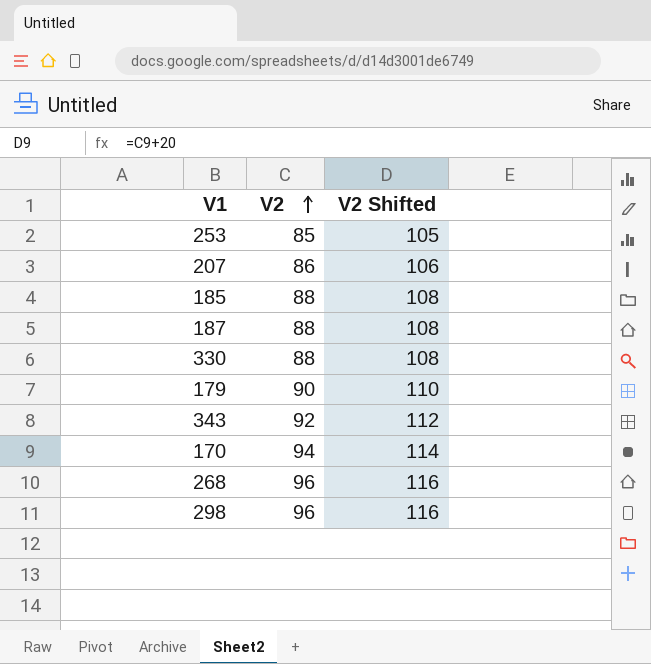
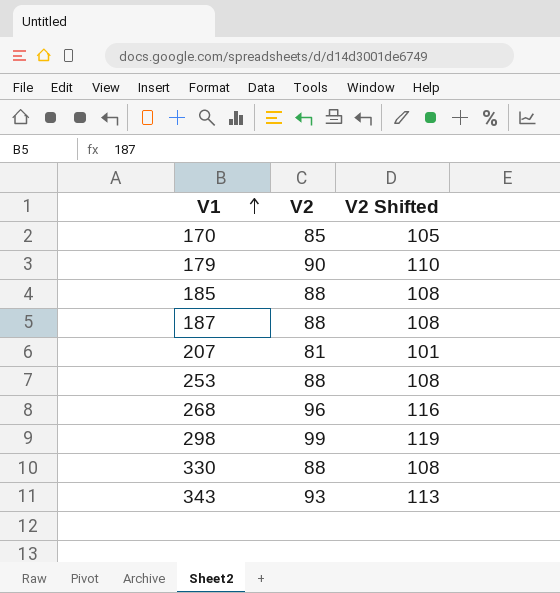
row order: V2 ascending -> V1 ascending
170 | V2: 94 -> 85
170 | V2 Shifted: 114 -> 105
207 | V2: 86 -> 81
207 | V2 Shifted: 106 -> 101
253 | V2: 85 -> 88
253 | V2 Shifted: 105 -> 108
298 | V2: 96 -> 99
298 | V2 Shifted: 116 -> 119
343 | V2: 92 -> 93
343 | V2 Shifted: 112 -> 113

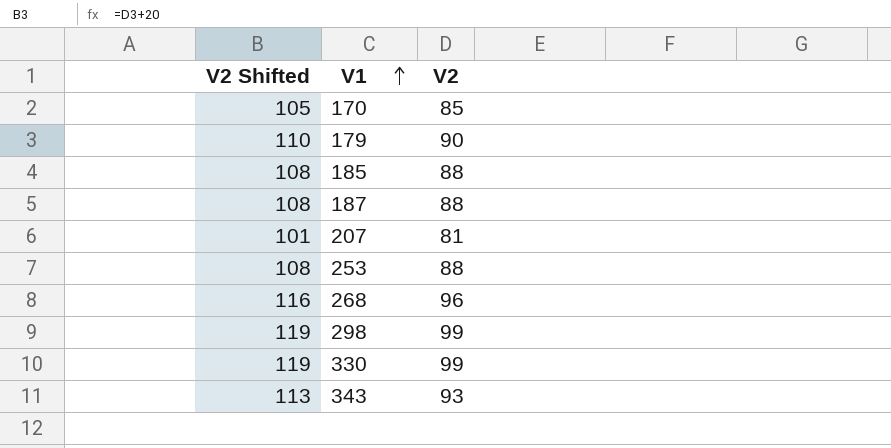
column V2 Shifted | position: 3 -> 1
330 | V2 Shifted: 108 -> 119
330 | V2: 88 -> 99

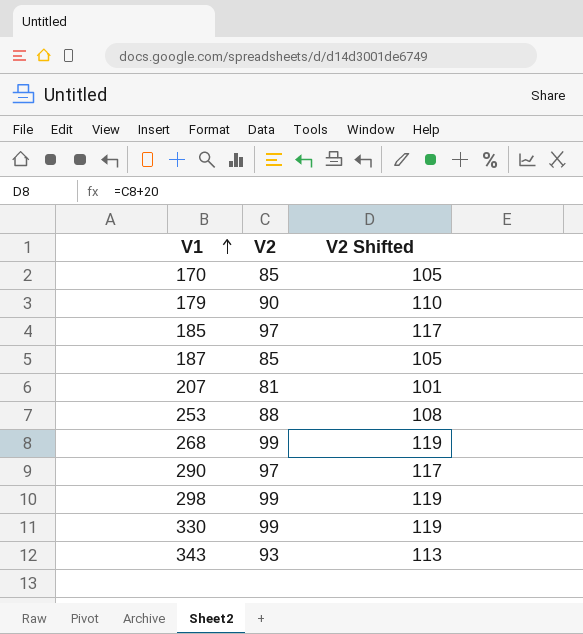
column V2 Shifted | position: 1 -> 3
185 | V2: 88 -> 97
185 | V2 Shifted: 108 -> 117
187 | V2: 88 -> 85
187 | V2 Shifted: 108 -> 105
268 | V2: 96 -> 99
268 | V2 Shifted: 116 -> 119
row 290: none -> 97 | 117

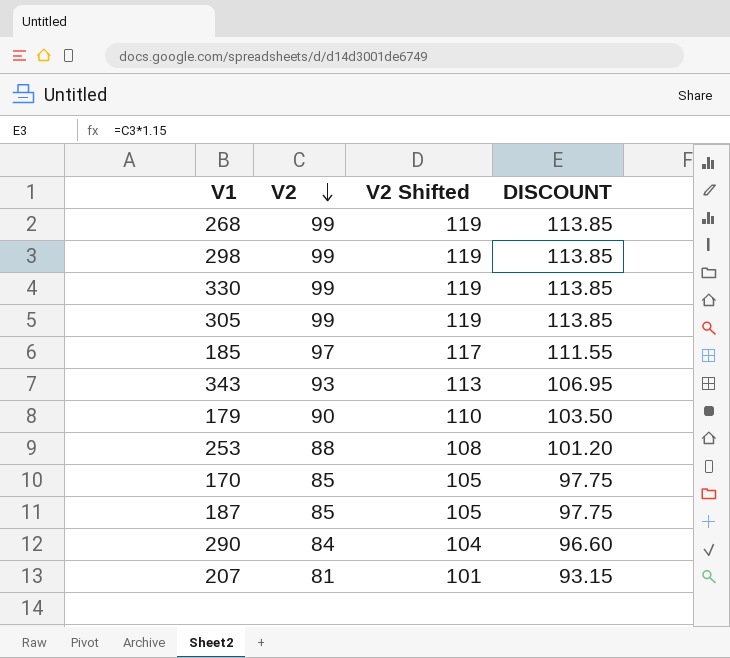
row order: V1 ascending -> V2 descending
column DISCOUNT | formula: none -> [V2] * 1.15
row 305: none -> 99 | 119 | 113.85
290 | V2: 97 -> 84
290 | V2 Shifted: 117 -> 104

